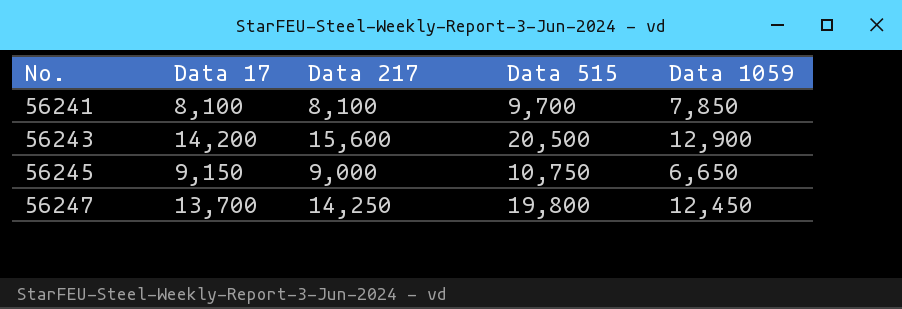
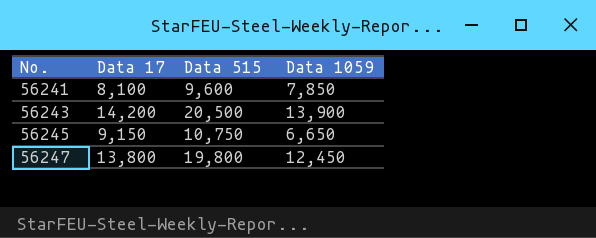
column Data 217 | position: 3 -> none
56241 | Data 515: 9,700 -> 9,600
56243 | Data 1059: 12,900 -> 13,900
56247 | Data 17: 13,700 -> 13,800

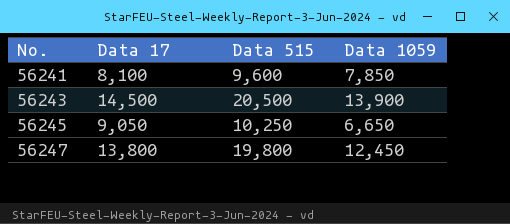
56243 | Data 17: 14,200 -> 14,500
56245 | Data 17: 9,150 -> 9,050
56245 | Data 515: 10,750 -> 10,250

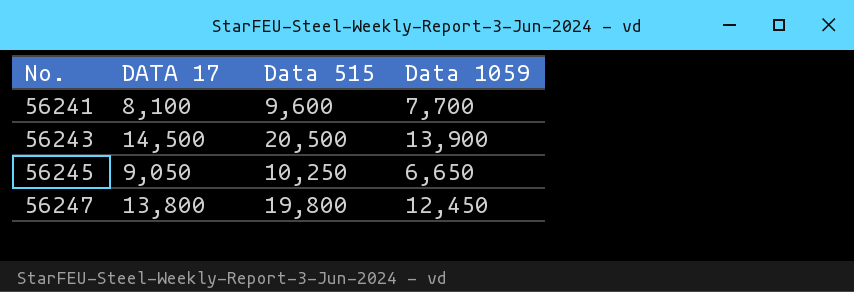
column name: Data 17 -> DATA 17
56241 | Data 1059: 7,850 -> 7,700

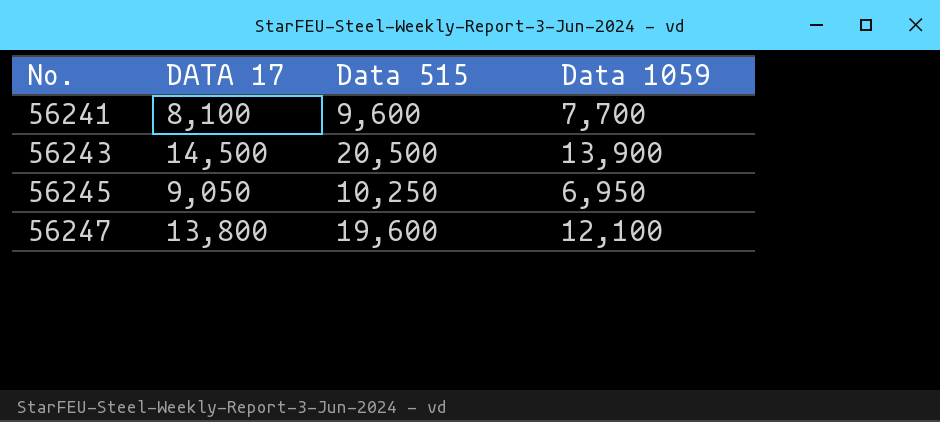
56245 | Data 1059: 6,650 -> 6,950
56247 | Data 515: 19,800 -> 19,600
56247 | Data 1059: 12,450 -> 12,100

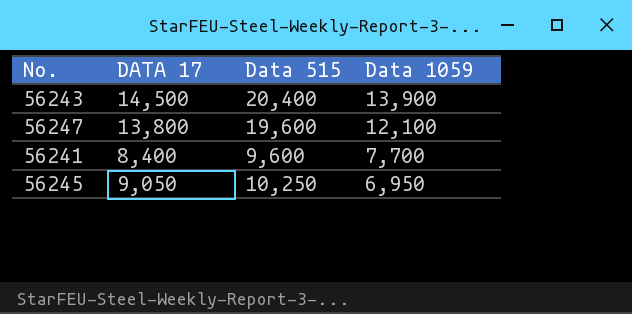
row order: No. ascending -> Data 1059 descending
56243 | Data 515: 20,500 -> 20,400
56241 | DATA 17: 8,100 -> 8,400

